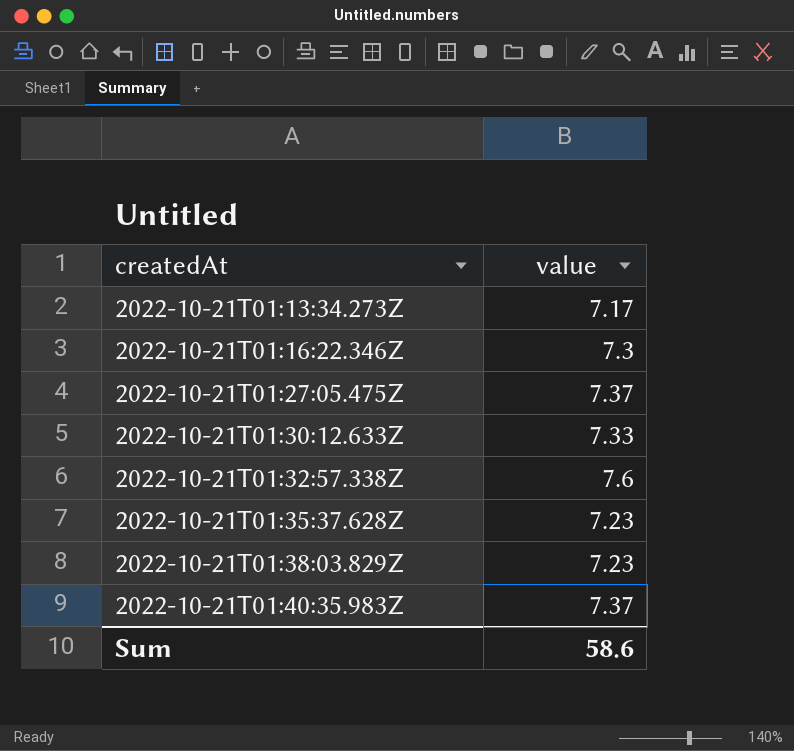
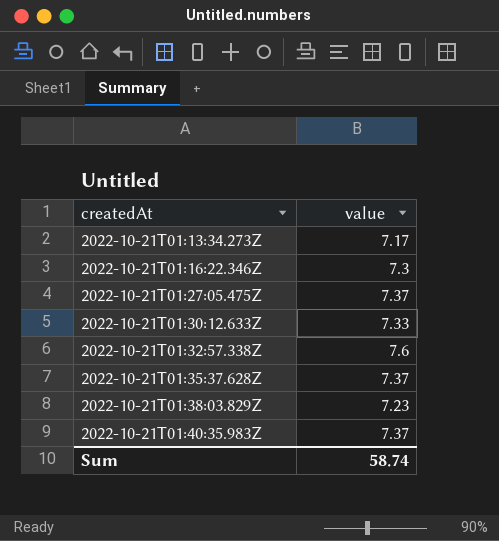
2022-10-21T01:35:37.628Z | value: 7.23 -> 7.37
Sum | value: 58.6 -> 58.74

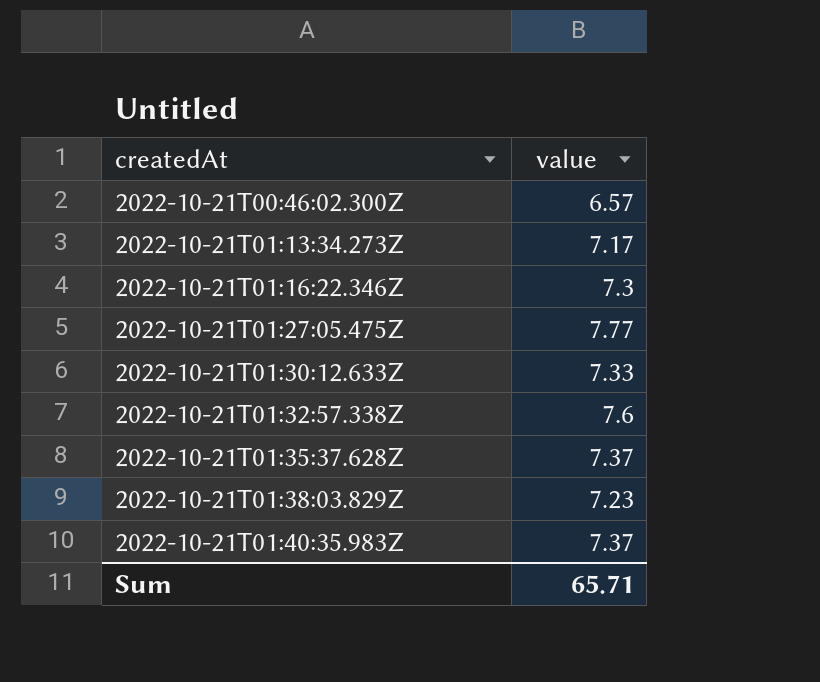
row 2022-10-21T00:46:02.300Z: none -> 6.57
2022-10-21T01:27:05.475Z | value: 7.37 -> 7.77
Sum | value: 58.74 -> 65.71

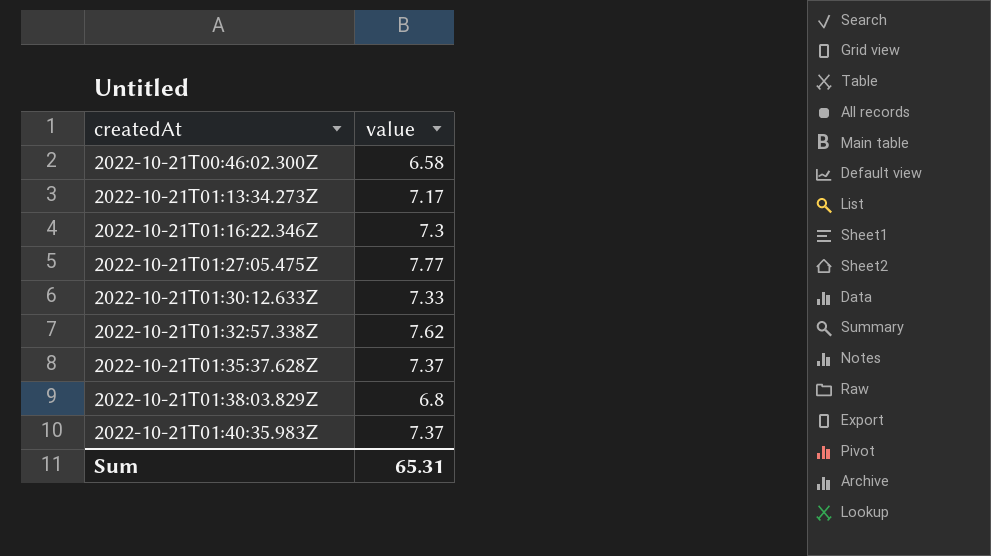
2022-10-21T00:46:02.300Z | value: 6.57 -> 6.58
2022-10-21T01:32:57.338Z | value: 7.6 -> 7.62
2022-10-21T01:38:03.829Z | value: 7.23 -> 6.8
Sum | value: 65.71 -> 65.31

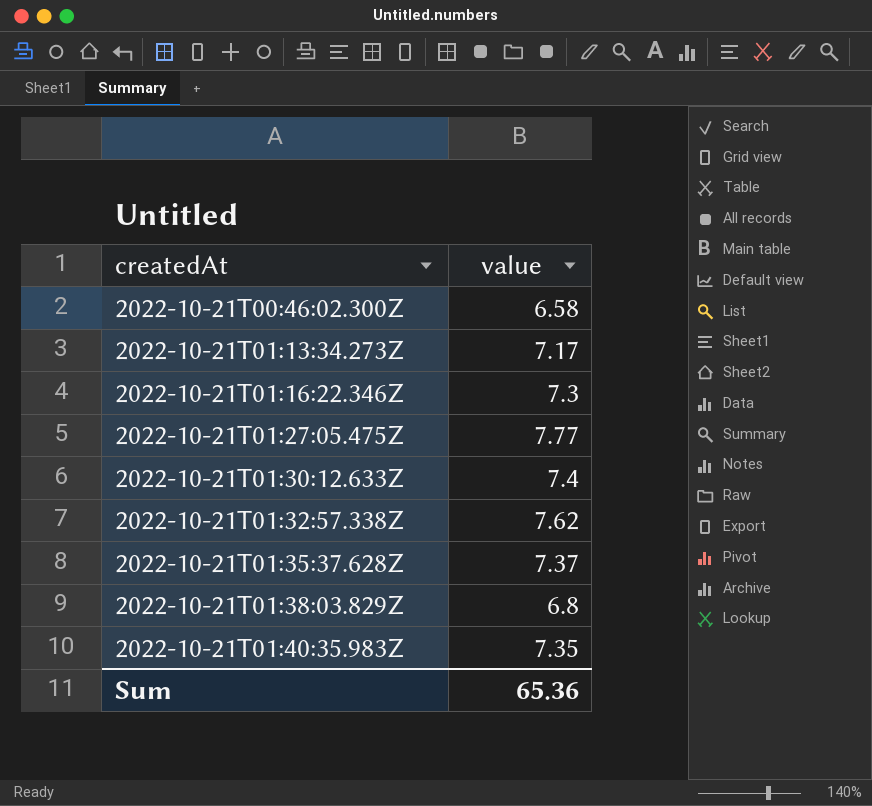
2022-10-21T01:30:12.633Z | value: 7.33 -> 7.4
2022-10-21T01:40:35.983Z | value: 7.37 -> 7.35
Sum | value: 65.31 -> 65.36

